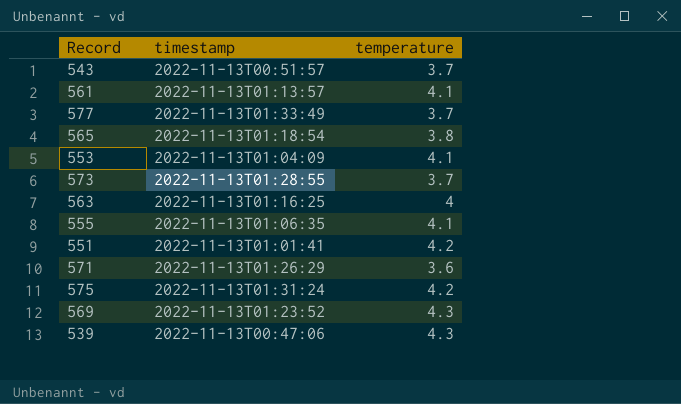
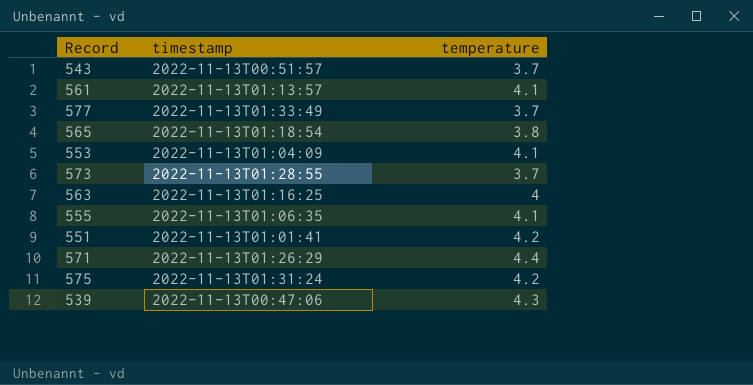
row 569: 2022-11-13T01:23:52 | 4.3 -> none
571 | temperature: 3.6 -> 4.4

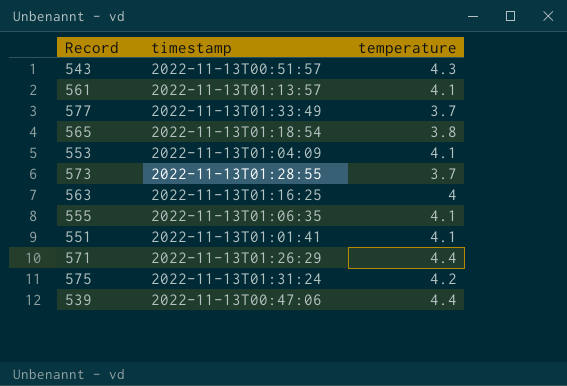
543 | temperature: 3.7 -> 4.3
551 | temperature: 4.2 -> 4.1
539 | temperature: 4.3 -> 4.4

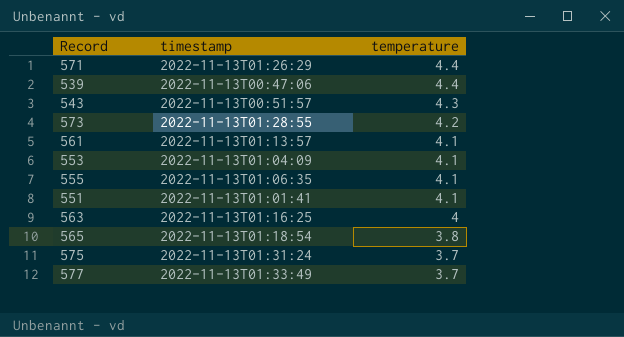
row order: none -> temperature descending
573 | temperature: 3.7 -> 4.2
575 | temperature: 4.2 -> 3.7

